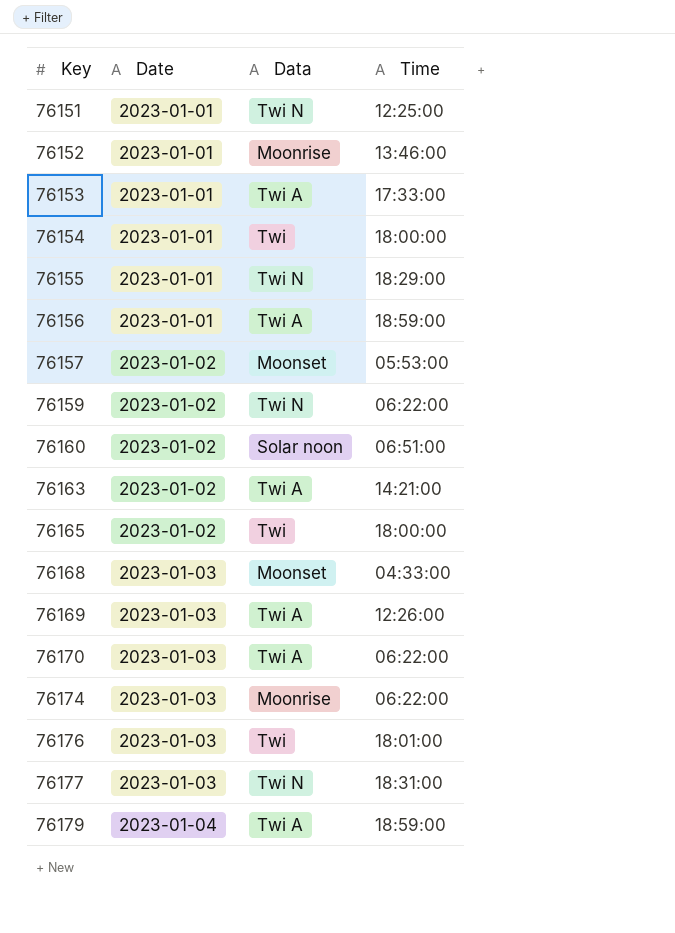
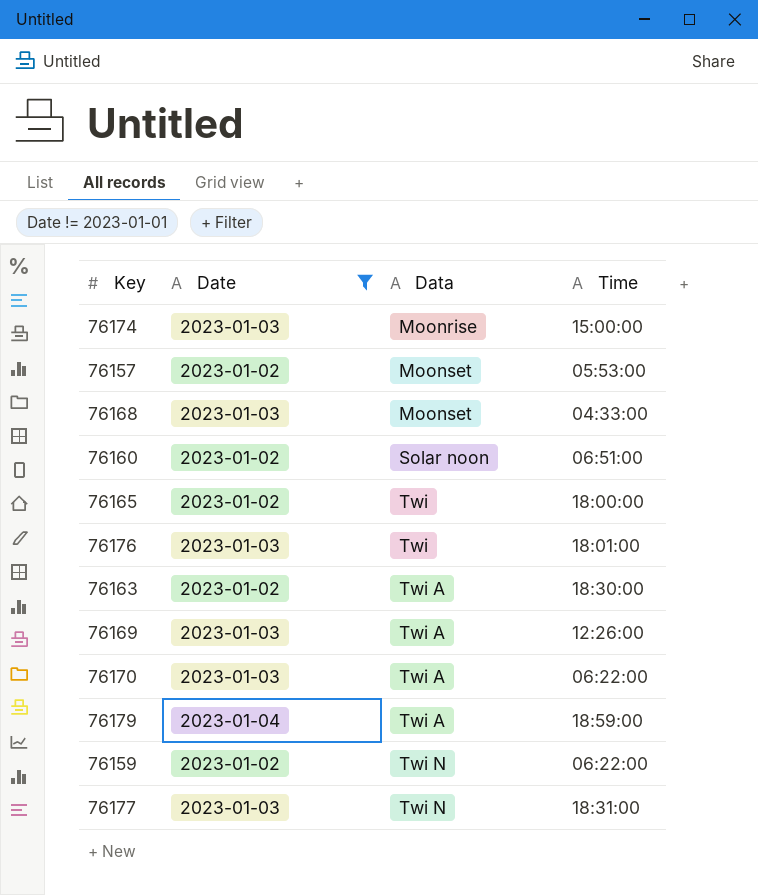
filter: none -> Date != 2023-01-01
row order: Key ascending -> Data ascending
76174 | Time: 06:22:00 -> 15:00:00
76163 | Time: 14:21:00 -> 18:30:00

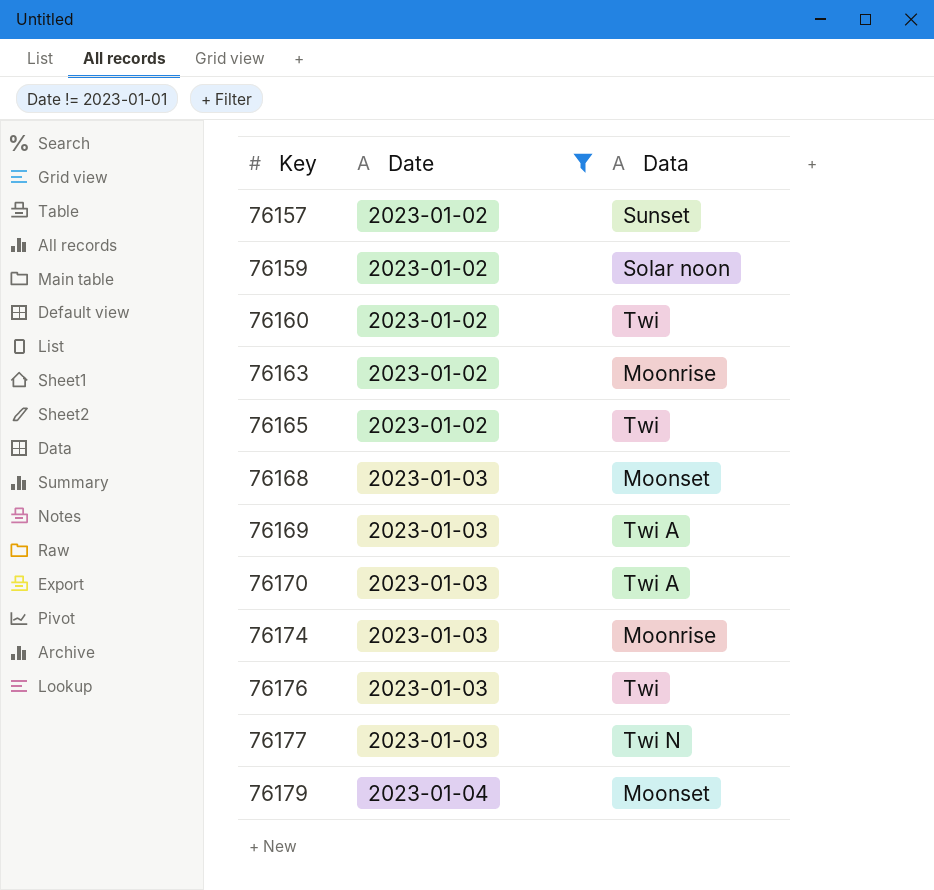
row order: Data ascending -> Key ascending
column Time | position: 4 -> none
76157 | Data: Moonset -> Sunset
76159 | Data: Twi N -> Solar noon
76160 | Data: Solar noon -> Twi
76163 | Data: Twi A -> Moonrise
76179 | Data: Twi A -> Moonset

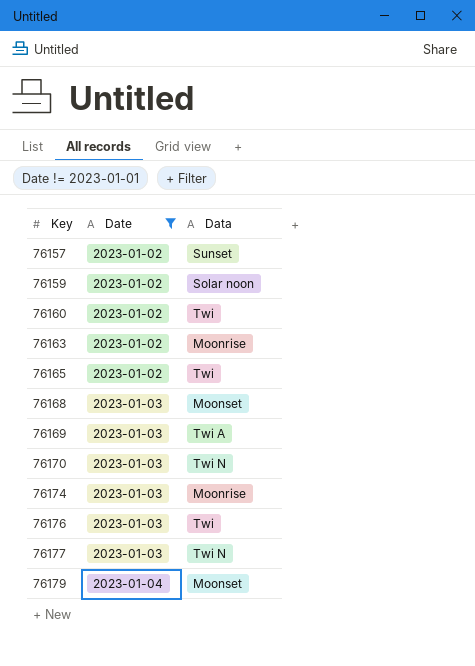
76170 | Data: Twi A -> Twi N

